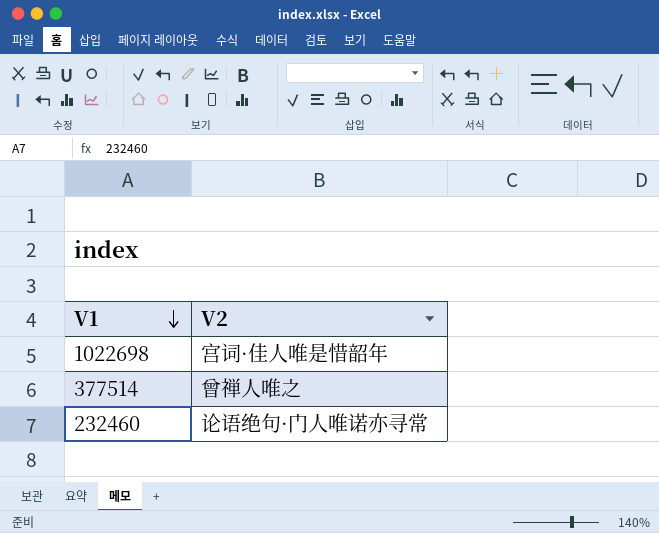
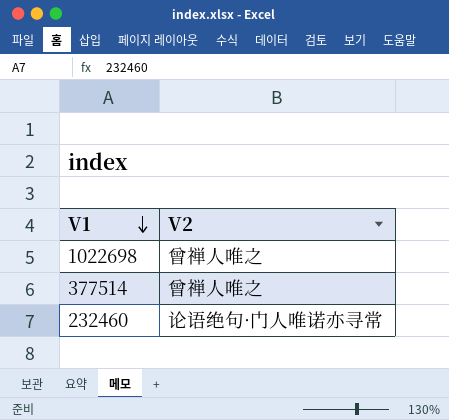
1022698 | V2: 宫词·佳人唯是惜韶年 -> 曾禅人唯之

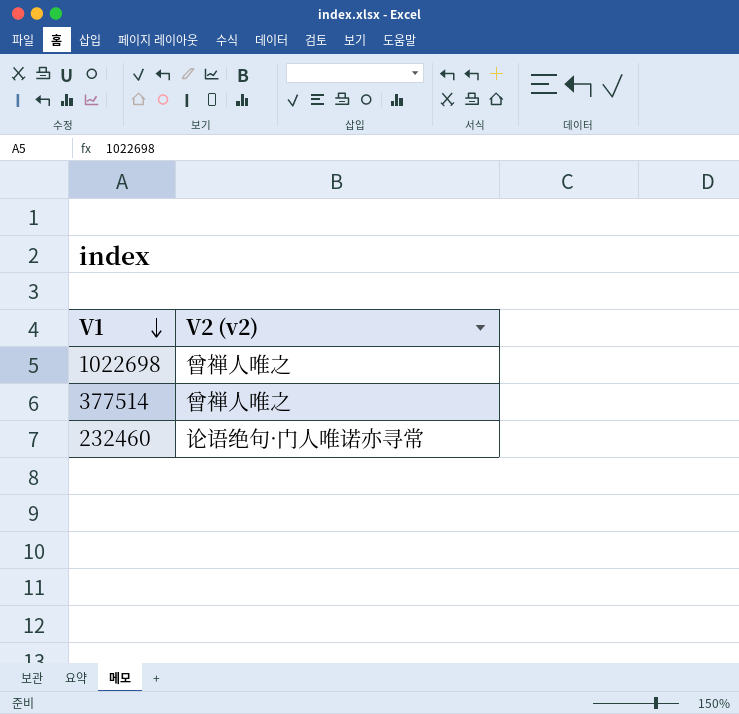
column name: V2 -> V2 (v2)

